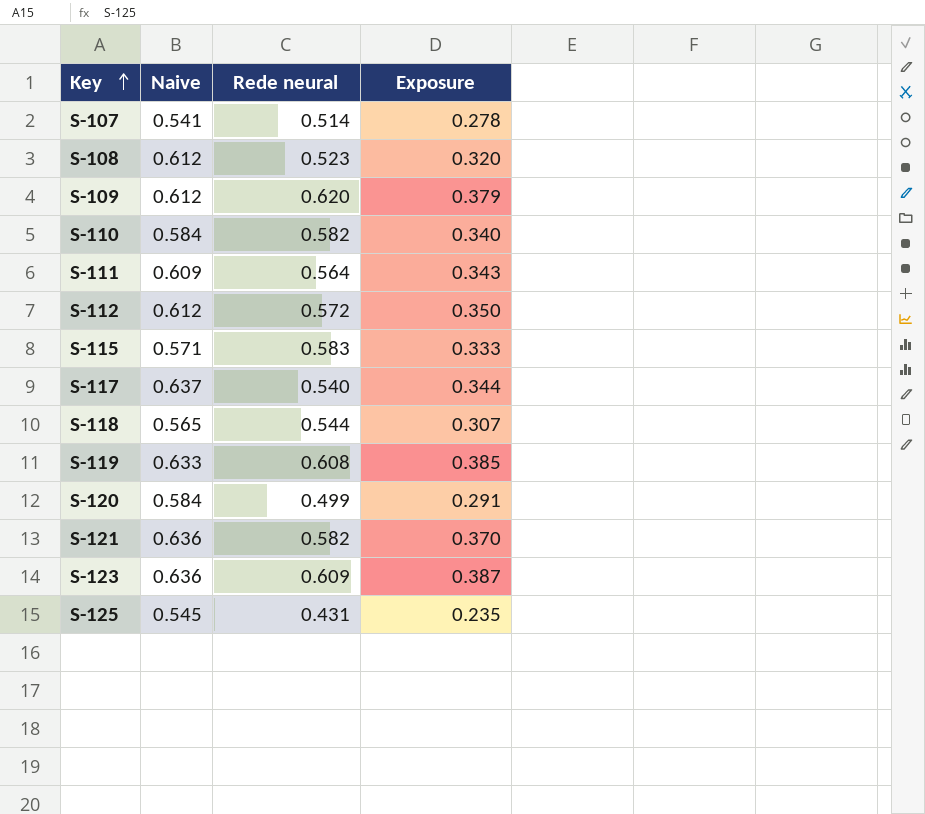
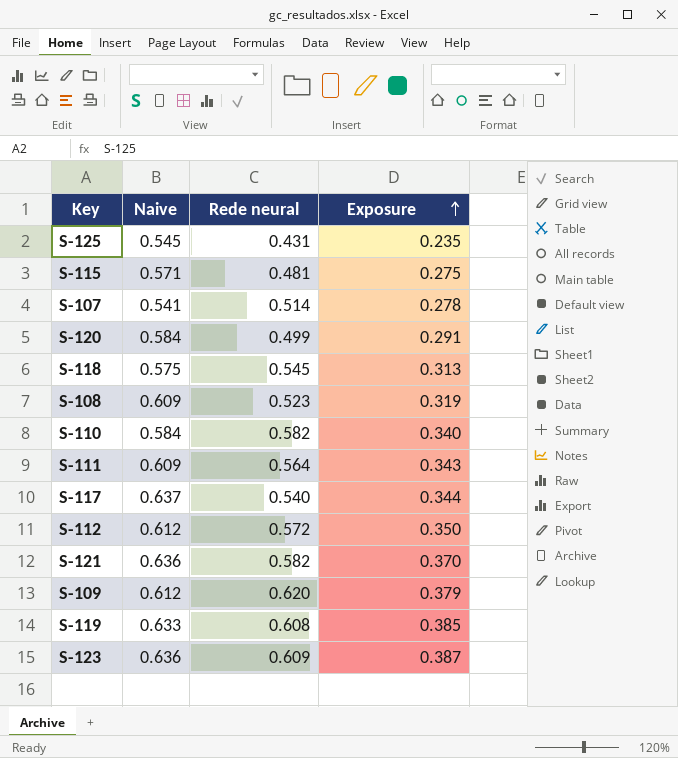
row order: Key ascending -> Exposure ascending
S-115 | Rede neural: 0.583 -> 0.481
S-115 | Exposure: 0.333 -> 0.275
S-118 | Naive: 0.565 -> 0.575
S-118 | Rede neural: 0.544 -> 0.545
S-118 | Exposure: 0.307 -> 0.313
S-108 | Naive: 0.612 -> 0.609
S-108 | Exposure: 0.320 -> 0.319

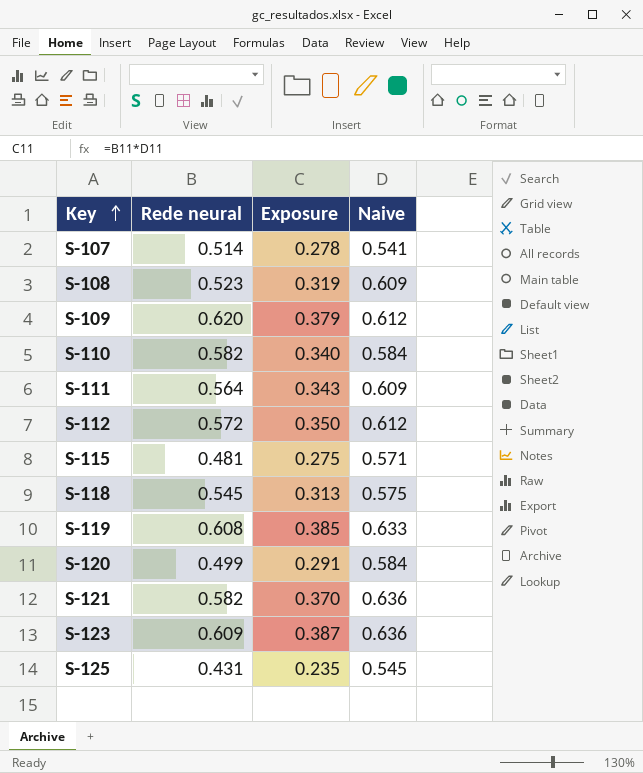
row order: Exposure ascending -> Key ascending
column Naive | position: 2 -> 4
row S-117: 0.637 | 0.540 | 0.344 -> none

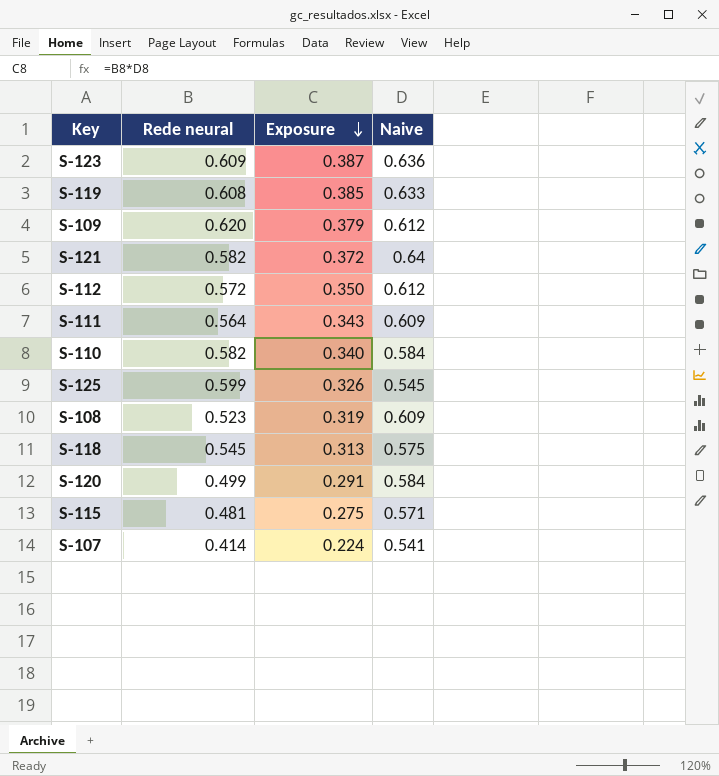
row order: Key ascending -> Exposure descending
S-121 | Exposure: 0.370 -> 0.372
S-121 | Naive: 0.636 -> 0.64
S-125 | Rede neural: 0.431 -> 0.599
S-125 | Exposure: 0.235 -> 0.326
S-107 | Rede neural: 0.514 -> 0.414
S-107 | Exposure: 0.278 -> 0.224

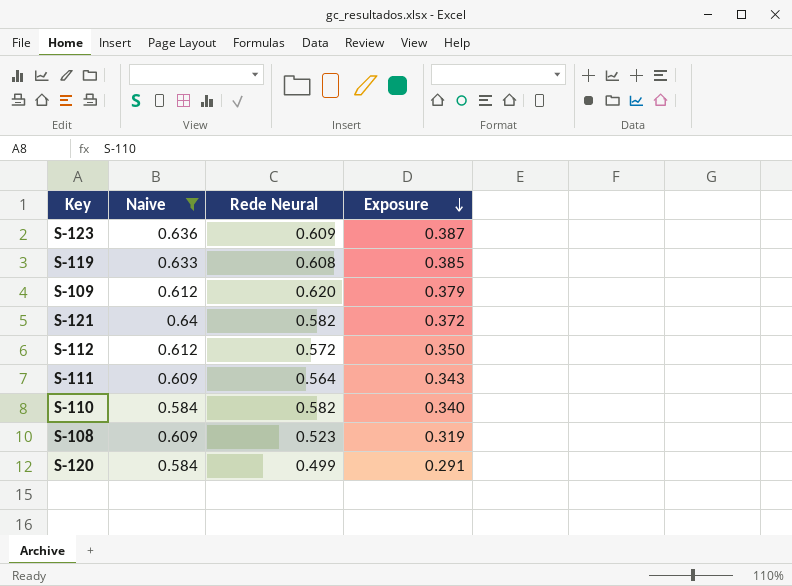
filter: none -> Naive >= 0.584
column Naive | position: 4 -> 2
column name: Rede neural -> Rede Neural

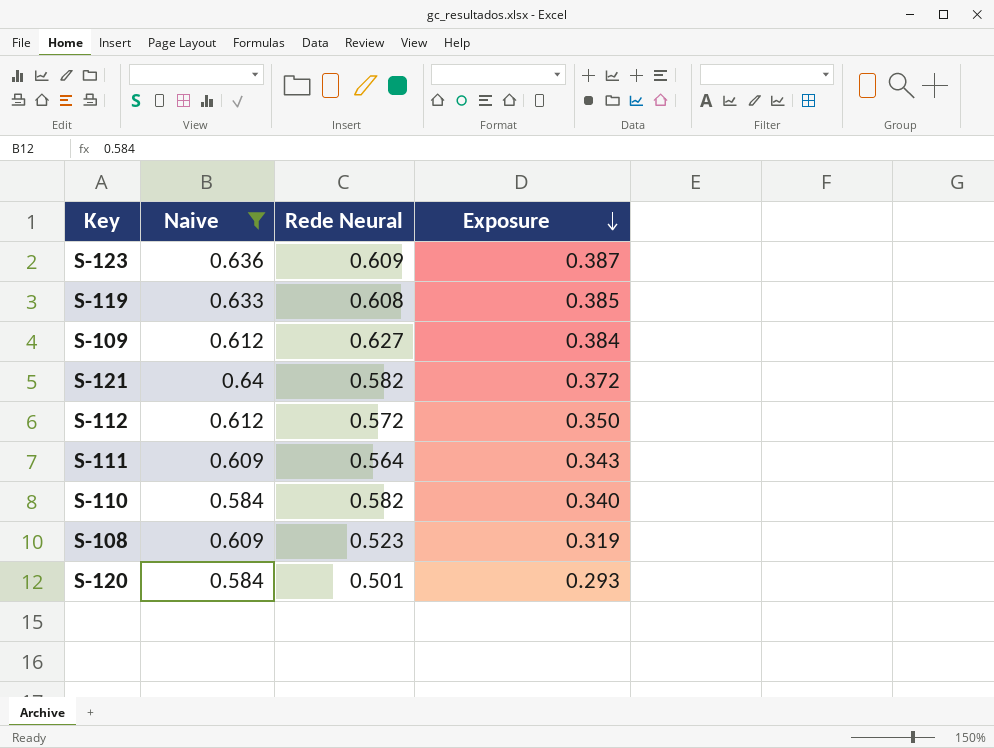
S-109 | Rede Neural: 0.620 -> 0.627
S-109 | Exposure: 0.379 -> 0.384
S-120 | Rede Neural: 0.499 -> 0.501
S-120 | Exposure: 0.291 -> 0.293

